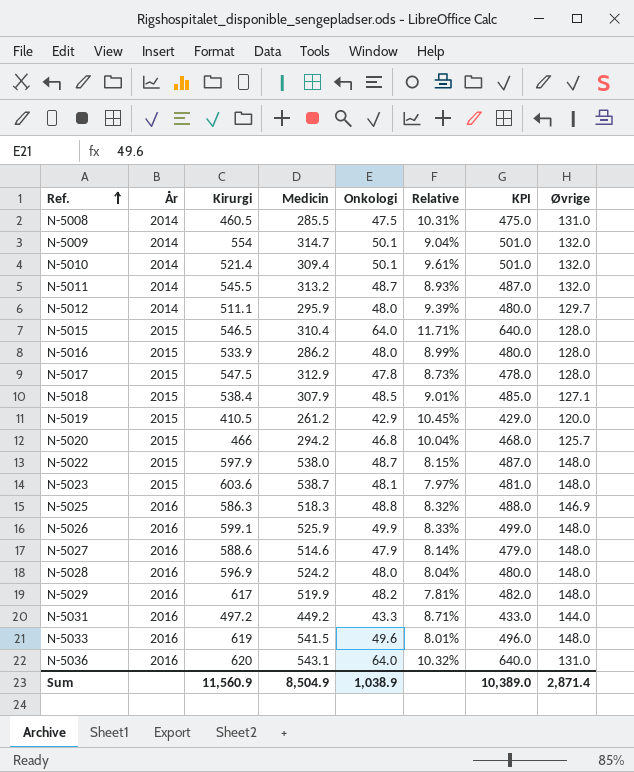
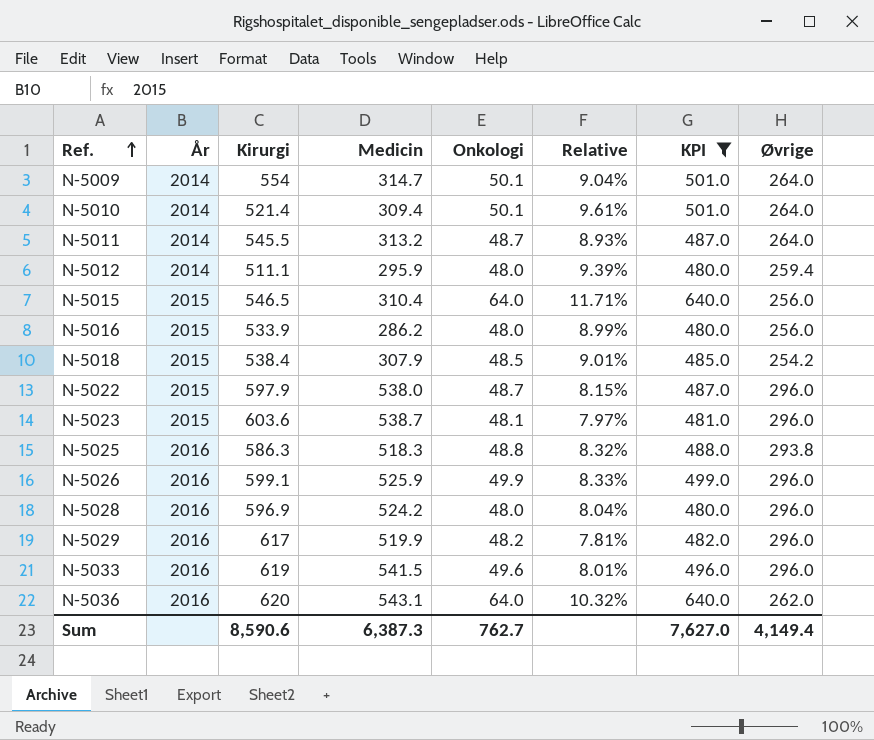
filter: none -> KPI >= 480.0
N-5009 | Øvrige: 132.0 -> 264.0
N-5010 | Øvrige: 132.0 -> 264.0
N-5011 | Øvrige: 132.0 -> 264.0
N-5012 | Øvrige: 129.7 -> 259.4
N-5015 | Øvrige: 128.0 -> 256.0
N-5016 | Øvrige: 128.0 -> 256.0
N-5018 | Øvrige: 127.1 -> 254.2
N-5022 | Øvrige: 148.0 -> 296.0
N-5023 | Øvrige: 148.0 -> 296.0
N-5025 | Øvrige: 146.9 -> 293.8
N-5026 | Øvrige: 148.0 -> 296.0
N-5028 | Øvrige: 148.0 -> 296.0
N-5029 | Øvrige: 148.0 -> 296.0
N-5033 | Øvrige: 148.0 -> 296.0
N-5036 | Øvrige: 131.0 -> 262.0
Sum | Kirurgi: 11,560.9 -> 8,590.6
Sum | Medicin: 8,504.9 -> 6,387.3
Sum | Onkologi: 1,038.9 -> 762.7
Sum | KPI: 10,389.0 -> 7,627.0
Sum | Øvrige: 2,871.4 -> 4,149.4

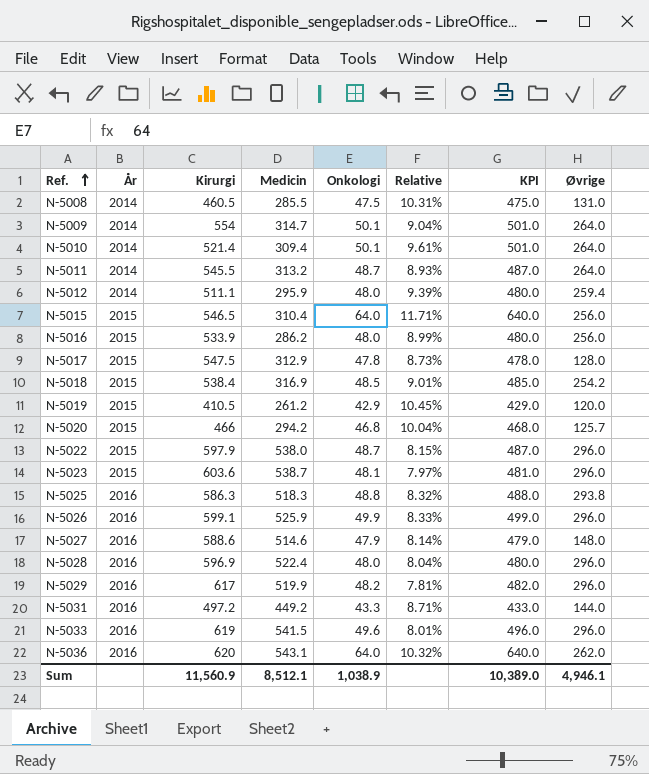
filter: KPI >= 480.0 -> none
N-5018 | Medicin: 307.9 -> 316.9
N-5028 | Medicin: 524.2 -> 522.4
Sum | Kirurgi: 8,590.6 -> 11,560.9
Sum | Medicin: 6,387.3 -> 8,512.1
Sum | Onkologi: 762.7 -> 1,038.9
Sum | KPI: 7,627.0 -> 10,389.0
Sum | Øvrige: 4,149.4 -> 4,946.1

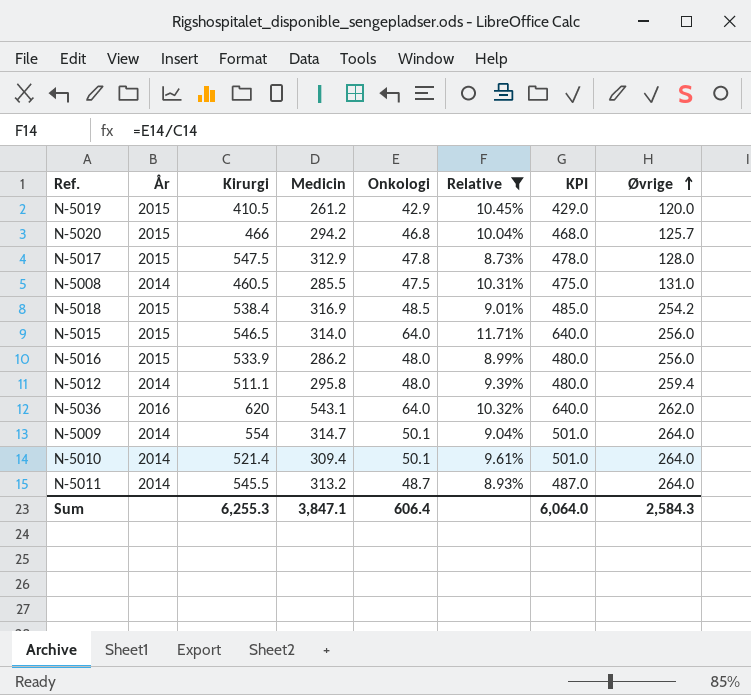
filter: none -> Relative >= 8.73%
row order: Ref. ascending -> Øvrige ascending
N-5015 | Medicin: 310.4 -> 314.0
N-5012 | Medicin: 295.9 -> 295.8
Sum | Kirurgi: 11,560.9 -> 6,255.3
Sum | Medicin: 8,512.1 -> 3,847.1
Sum | Onkologi: 1,038.9 -> 606.4
Sum | KPI: 10,389.0 -> 6,064.0
Sum | Øvrige: 4,946.1 -> 2,584.3

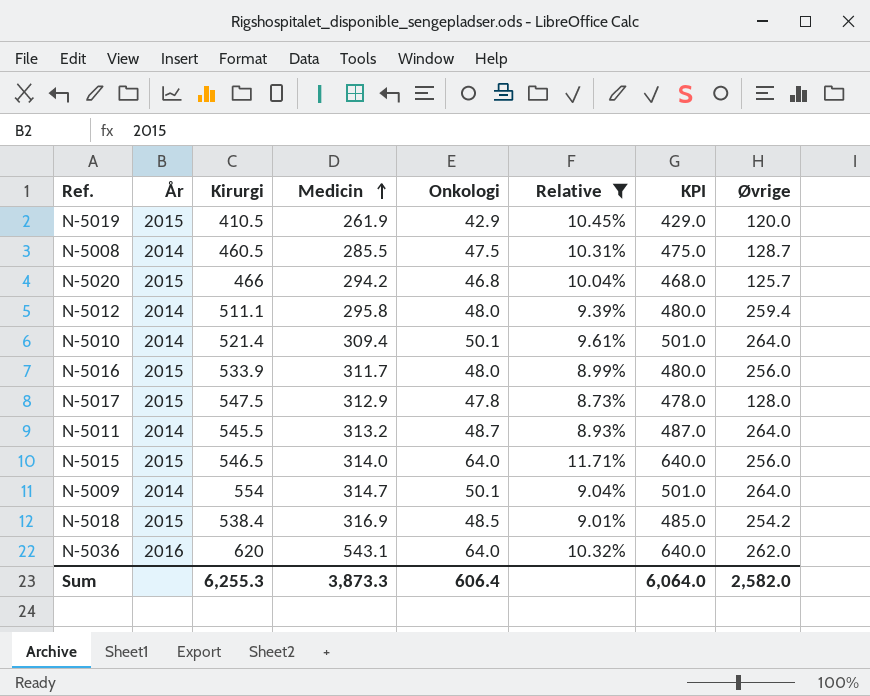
row order: Øvrige ascending -> Medicin ascending
N-5019 | Medicin: 261.2 -> 261.9
N-5008 | Øvrige: 131.0 -> 128.7
N-5016 | Medicin: 286.2 -> 311.7
Sum | Medicin: 3,847.1 -> 3,873.3
Sum | Øvrige: 2,584.3 -> 2,582.0

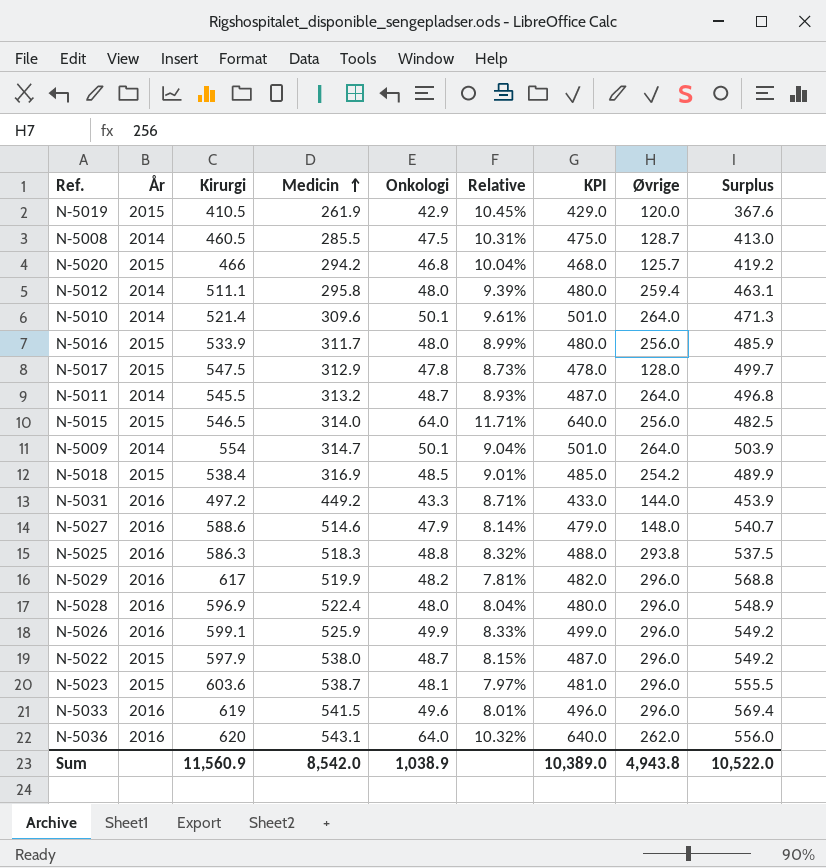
filter: Relative >= 8.73% -> none
column Surplus | formula: none -> [Kirurgi] - [Onkologi]
N-5010 | Medicin: 309.4 -> 309.6
Sum | Kirurgi: 6,255.3 -> 11,560.9
Sum | Medicin: 3,873.3 -> 8,542.0
Sum | Onkologi: 606.4 -> 1,038.9
Sum | KPI: 6,064.0 -> 10,389.0
Sum | Øvrige: 2,582.0 -> 4,943.8

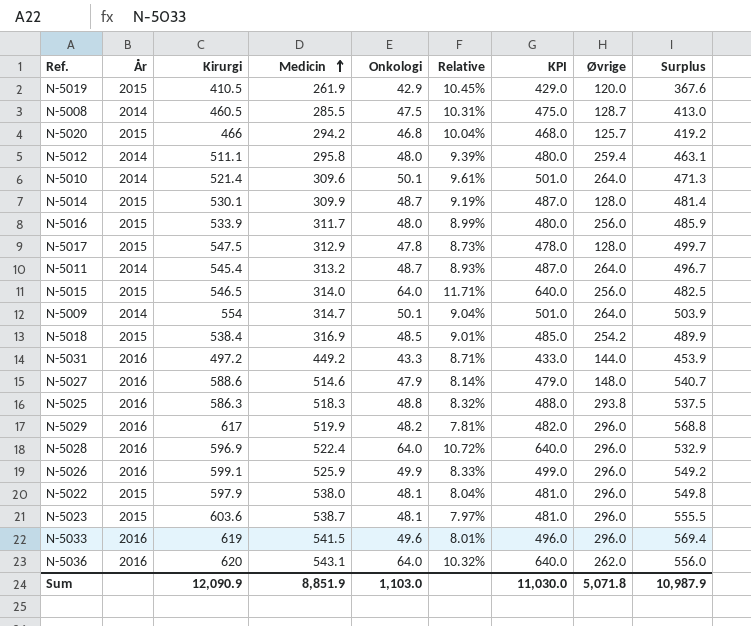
row N-5014: none -> 2015 | 530.1 | 309.9 | 48.7 | 9.19% | 487.0 | 128.0 | 481.4
N-5011 | Kirurgi: 545.5 -> 545.4
N-5011 | Surplus: 496.8 -> 496.7
N-5028 | Onkologi: 48.0 -> 64.0
N-5028 | Relative: 8.04% -> 10.72%
N-5028 | KPI: 480.0 -> 640.0
N-5028 | Surplus: 548.9 -> 532.9
N-5022 | Onkologi: 48.7 -> 48.1
N-5022 | Relative: 8.15% -> 8.04%
N-5022 | KPI: 487.0 -> 481.0
N-5022 | Surplus: 549.2 -> 549.8
Sum | Kirurgi: 11,560.9 -> 12,090.9
Sum | Medicin: 8,542.0 -> 8,851.9
Sum | Onkologi: 1,038.9 -> 1,103.0
Sum | KPI: 10,389.0 -> 11,030.0
Sum | Øvrige: 4,943.8 -> 5,071.8
Sum | Surplus: 10,522.0 -> 10,987.9

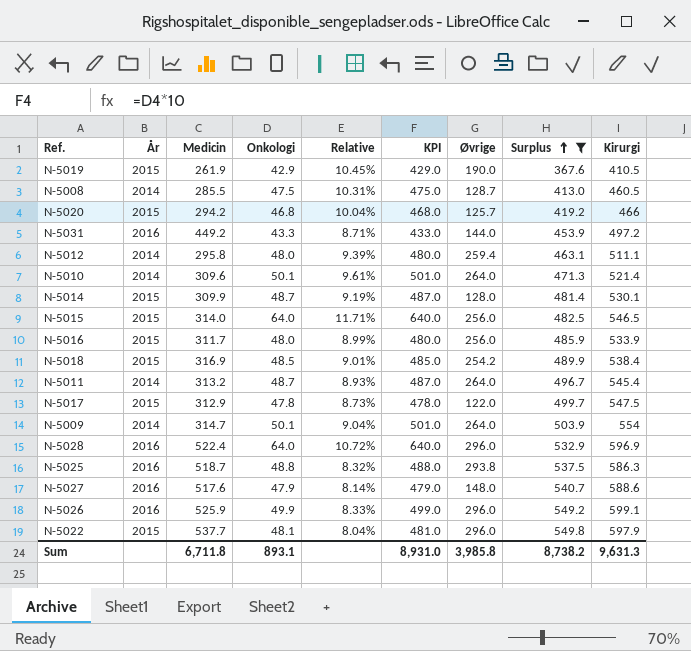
filter: none -> Surplus <= 549.8
row order: Medicin ascending -> Surplus ascending
column Kirurgi | position: 3 -> 9
N-5019 | Øvrige: 120.0 -> 190.0
N-5017 | Øvrige: 128.0 -> 122.0
N-5025 | Medicin: 518.3 -> 518.7
N-5027 | Medicin: 514.6 -> 517.6
N-5022 | Medicin: 538.0 -> 537.7
Sum | Medicin: 8,851.9 -> 6,711.8
Sum | Onkologi: 1,103.0 -> 893.1
Sum | KPI: 11,030.0 -> 8,931.0
Sum | Øvrige: 5,071.8 -> 3,985.8
Sum | Surplus: 10,987.9 -> 8,738.2
Sum | Kirurgi: 12,090.9 -> 9,631.3

